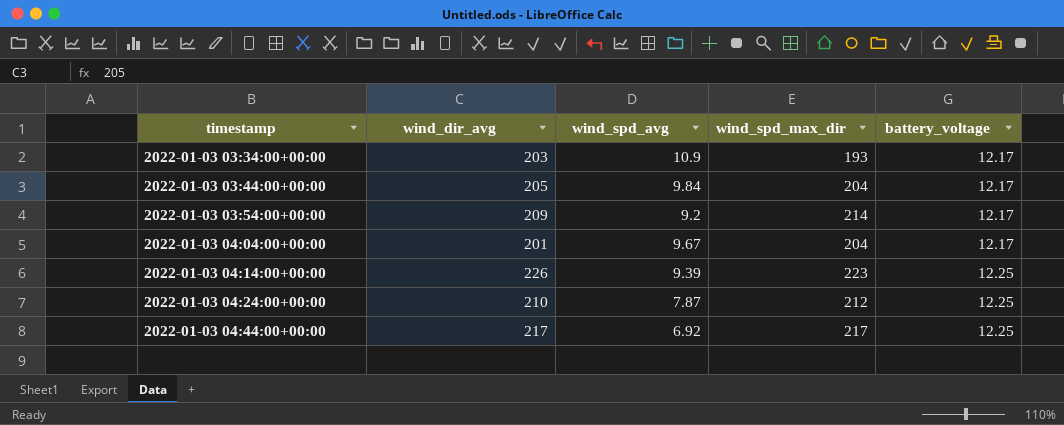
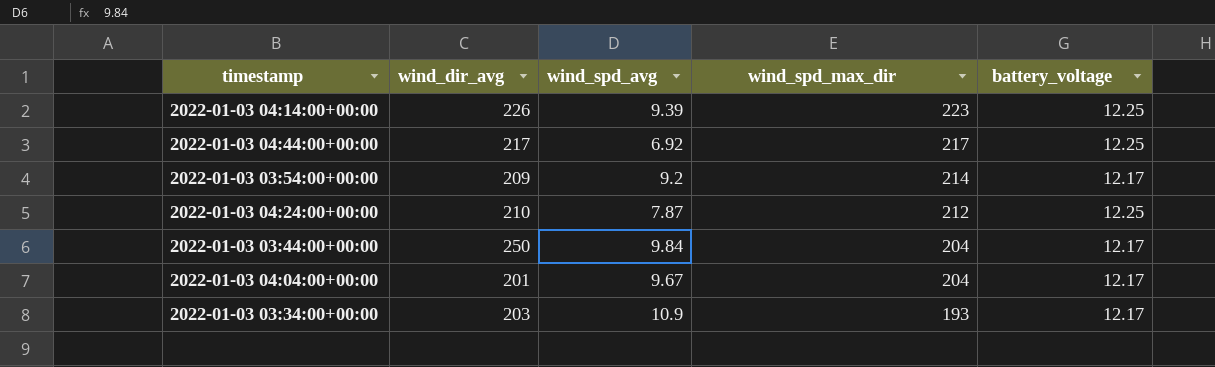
row order: timestamp ascending -> wind_spd_max_dir descending
2022-01-03 03:44:00+00:00 | wind_dir_avg: 205 -> 250

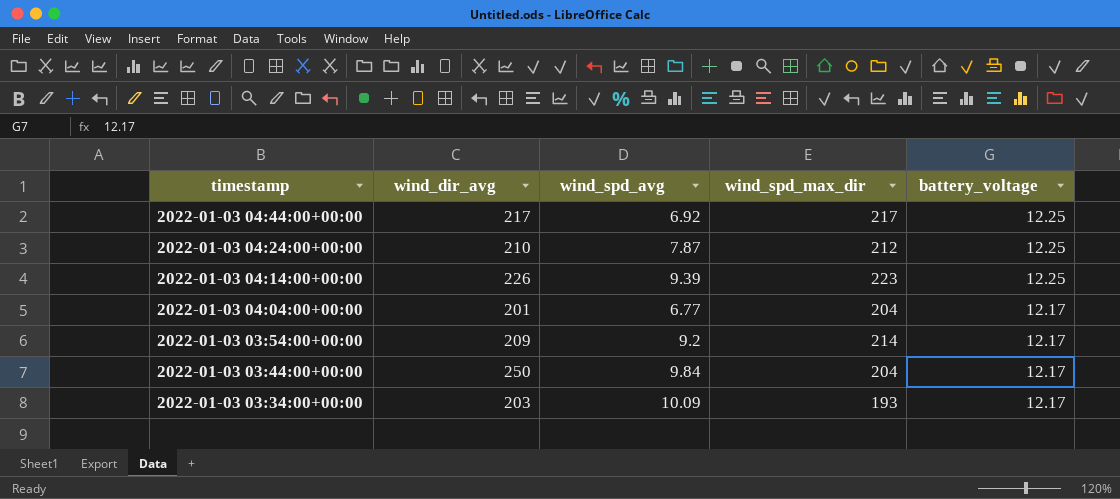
row order: wind_spd_max_dir descending -> timestamp descending
2022-01-03 04:04:00+00:00 | wind_spd_avg: 9.67 -> 6.77
2022-01-03 03:34:00+00:00 | wind_spd_avg: 10.9 -> 10.09

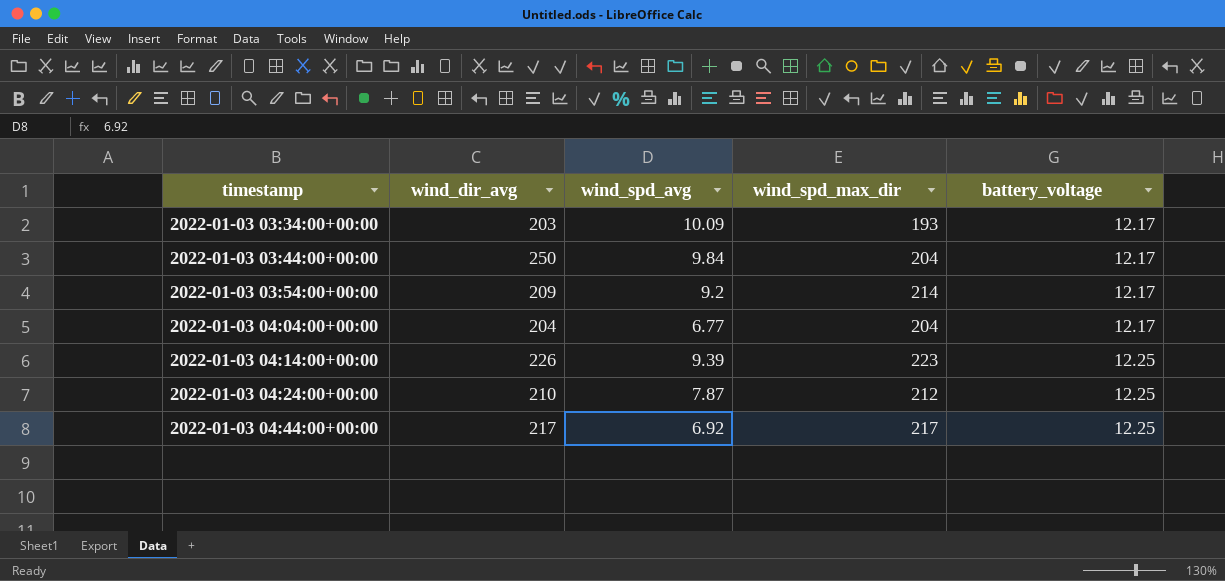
row order: timestamp descending -> timestamp ascending
2022-01-03 04:04:00+00:00 | wind_dir_avg: 201 -> 204

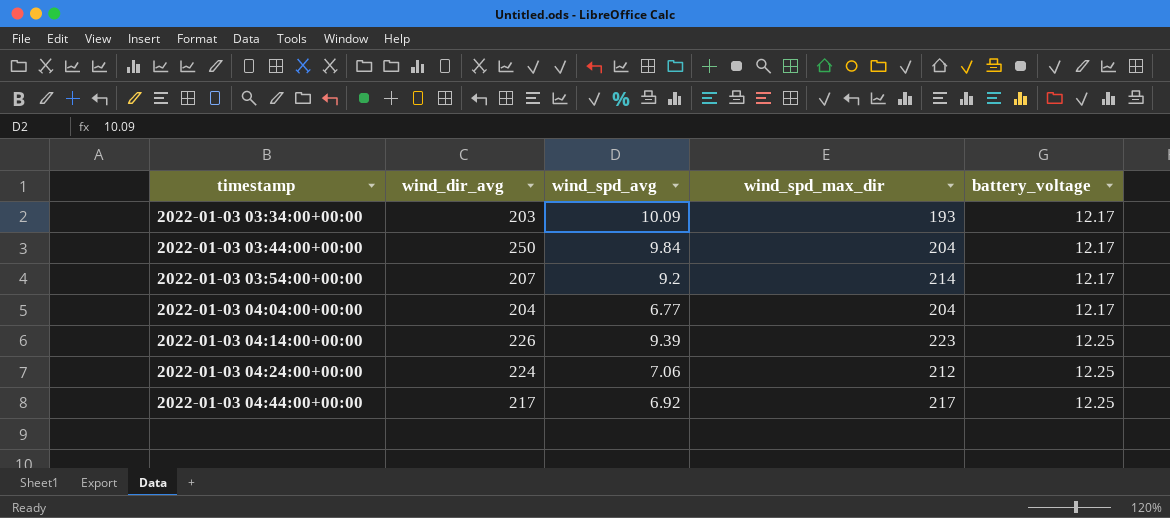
2022-01-03 03:54:00+00:00 | wind_dir_avg: 209 -> 207
2022-01-03 04:24:00+00:00 | wind_dir_avg: 210 -> 224
2022-01-03 04:24:00+00:00 | wind_spd_avg: 7.87 -> 7.06

